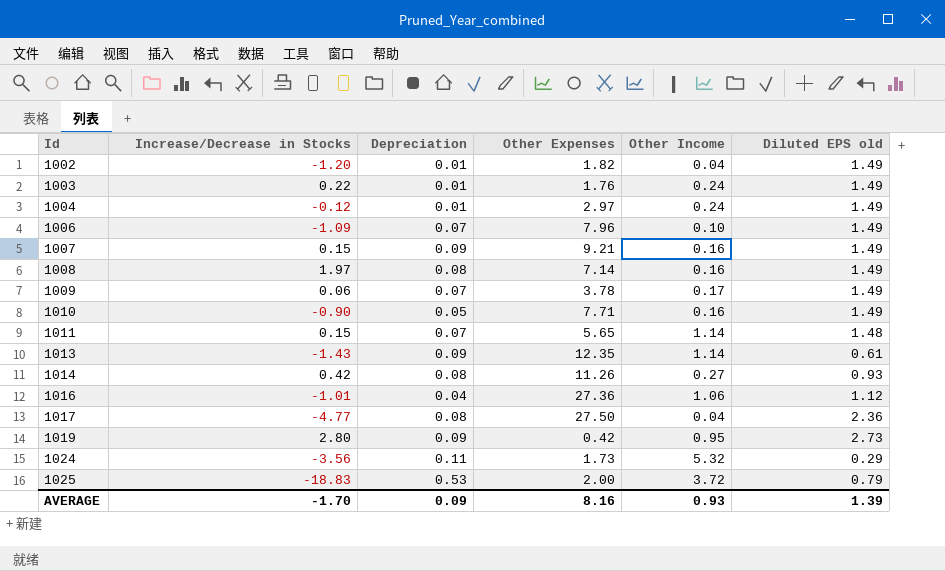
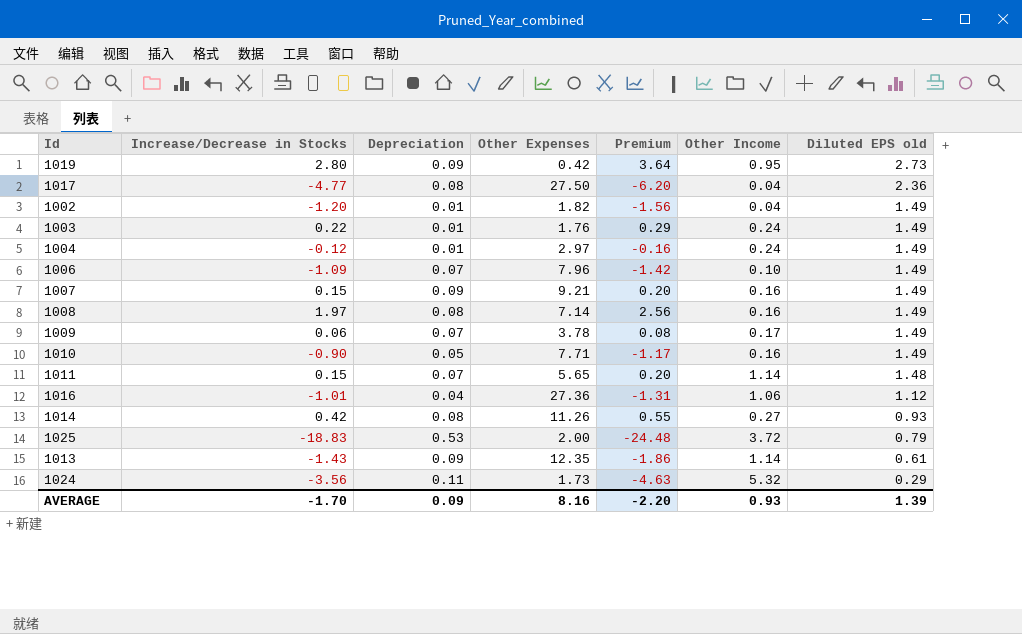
row order: Id ascending -> Diluted EPS old descending
column Premium | formula: none -> [Increase/Decrease in Stocks] * 1.3

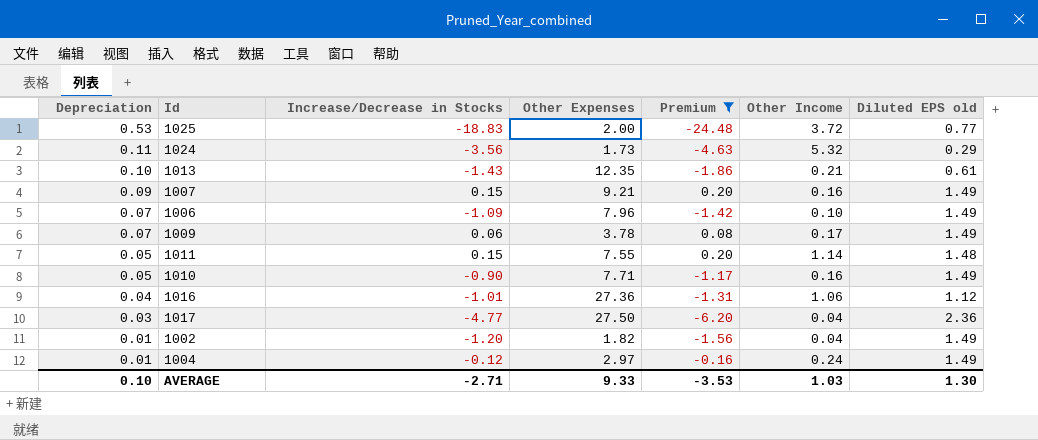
filter: none -> Premium <= 0.20
row order: Diluted EPS old descending -> Depreciation descending
column Depreciation | position: 3 -> 1
1025 | Diluted EPS old: 0.79 -> 0.77
1013 | Depreciation: 0.09 -> 0.10
1013 | Other Income: 1.14 -> 0.21
1011 | Depreciation: 0.07 -> 0.05
1011 | Other Expenses: 5.65 -> 7.55
1017 | Depreciation: 0.08 -> 0.03
AVERAGE | Depreciation: 0.09 -> 0.10
AVERAGE | Increase/Decrease in Stocks: -1.70 -> -2.71
AVERAGE | Other Expenses: 8.16 -> 9.33
AVERAGE | Premium: -2.20 -> -3.53
AVERAGE | Other Income: 0.93 -> 1.03
AVERAGE | Diluted EPS old: 1.39 -> 1.30

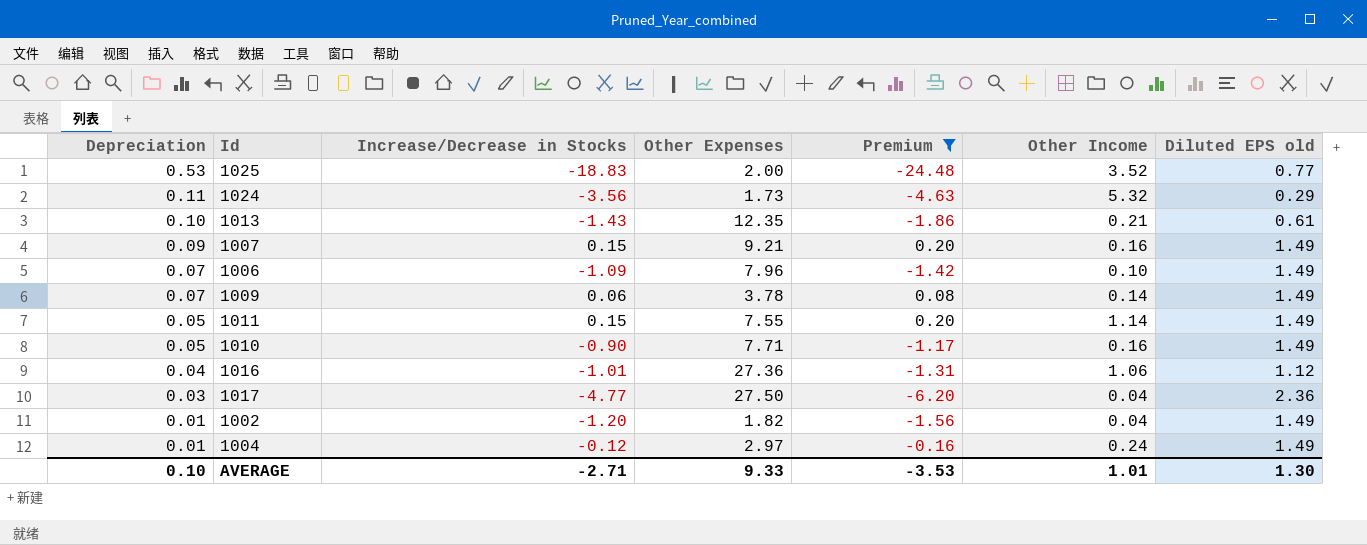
1025 | Other Income: 3.72 -> 3.52
1009 | Other Income: 0.17 -> 0.14
1011 | Diluted EPS old: 1.48 -> 1.49
AVERAGE | Other Income: 1.03 -> 1.01

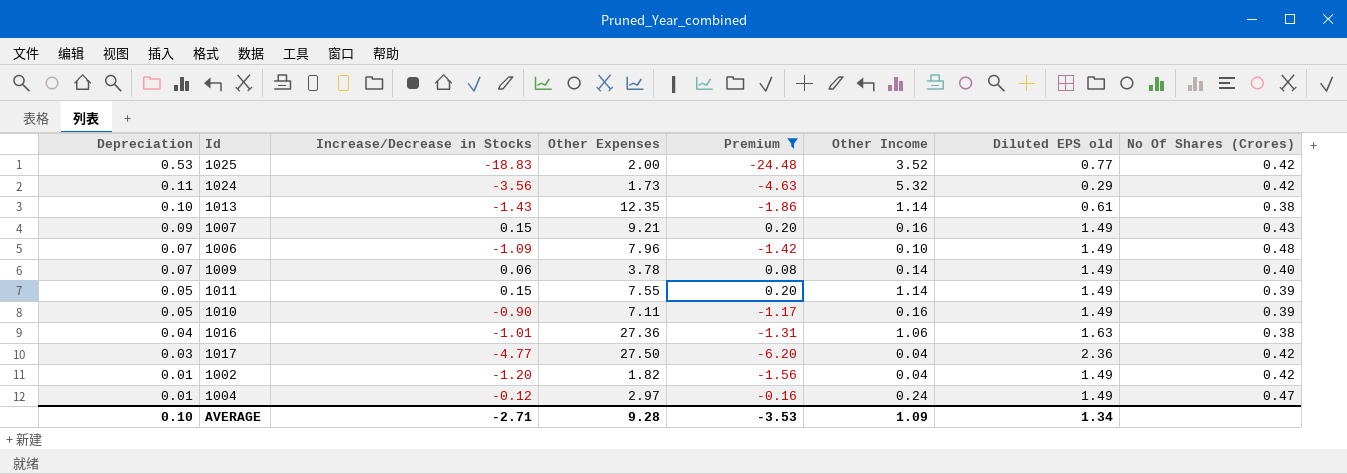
column No Of Shares (Crores) | position: none -> 8
1013 | Other Income: 0.21 -> 1.14
1010 | Other Expenses: 7.71 -> 7.11
1016 | Diluted EPS old: 1.12 -> 1.63
AVERAGE | Other Expenses: 9.33 -> 9.28
AVERAGE | Other Income: 1.01 -> 1.09
AVERAGE | Diluted EPS old: 1.30 -> 1.34

